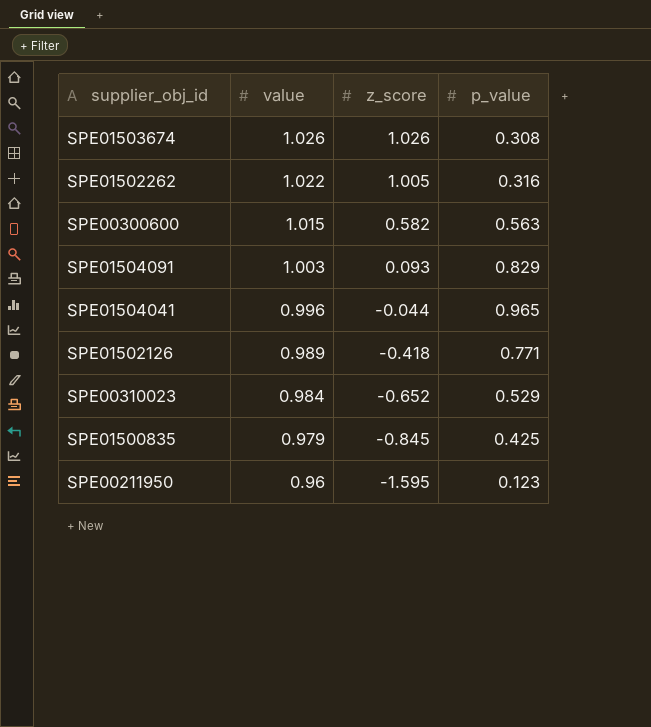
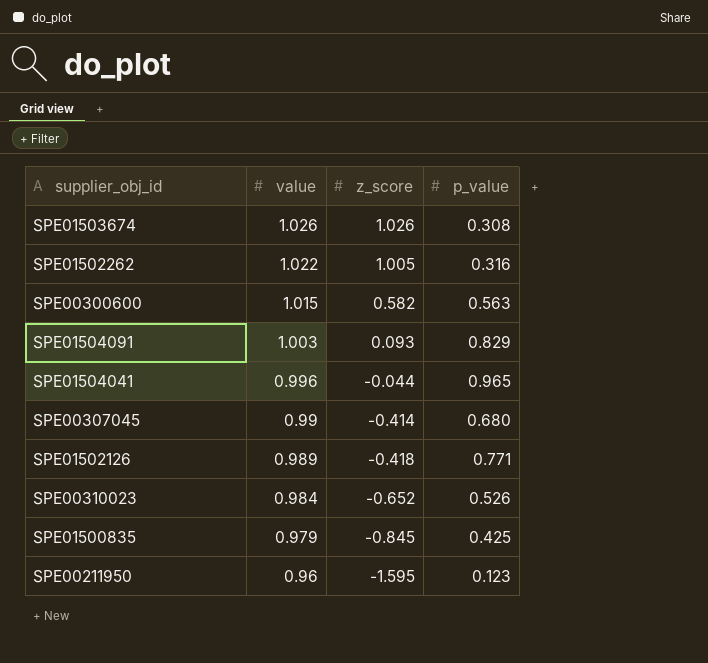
row SPE00307045: none -> 0.99 | -0.414 | 0.680
SPE00310023 | p_value: 0.529 -> 0.526

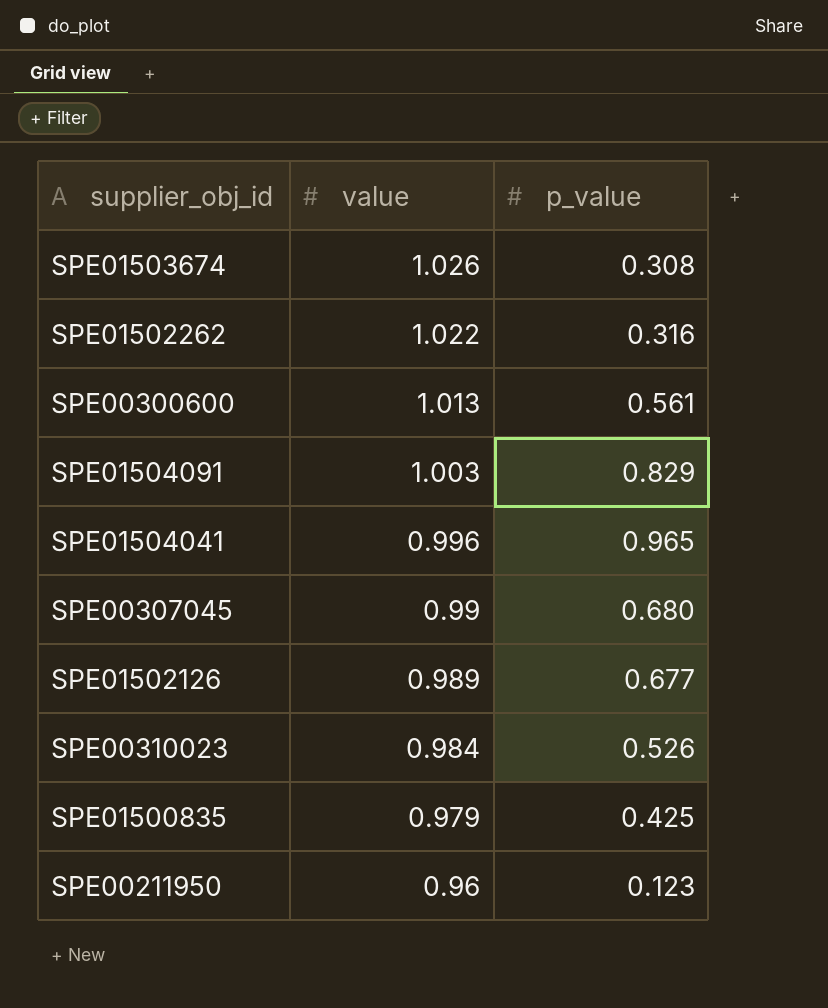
column z_score | position: 3 -> none
SPE00300600 | value: 1.015 -> 1.013
SPE00300600 | p_value: 0.563 -> 0.561
SPE01502126 | p_value: 0.771 -> 0.677

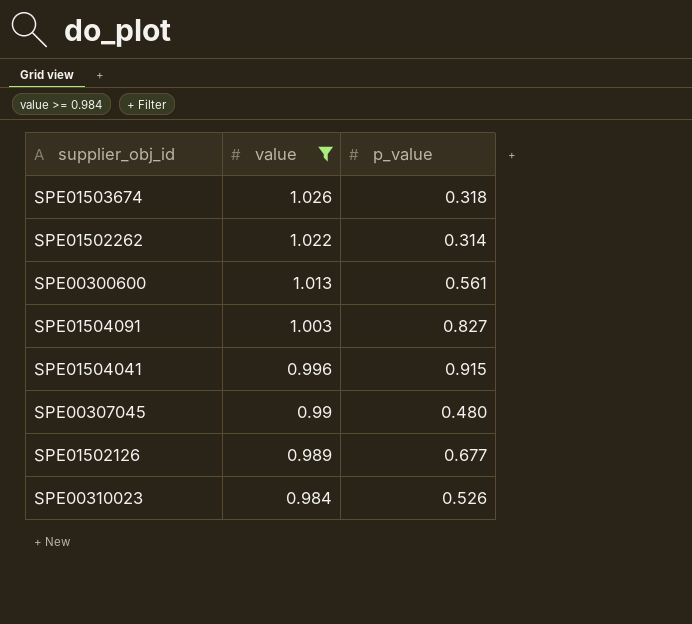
filter: none -> value >= 0.984
SPE01503674 | p_value: 0.308 -> 0.318
SPE01502262 | p_value: 0.316 -> 0.314
SPE01504091 | p_value: 0.829 -> 0.827
SPE01504041 | p_value: 0.965 -> 0.915
SPE00307045 | p_value: 0.680 -> 0.480

